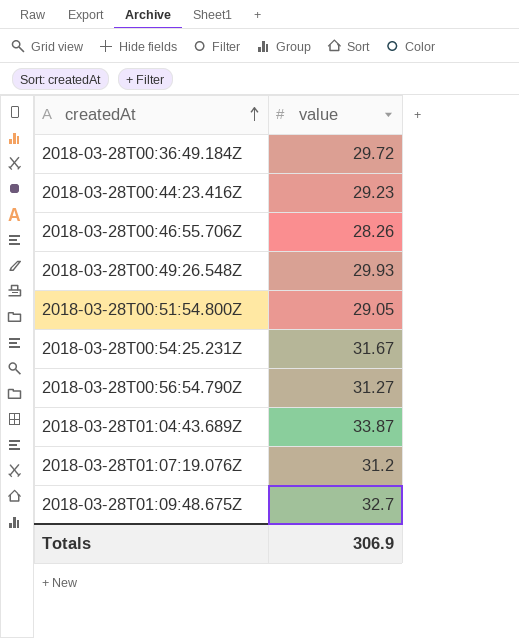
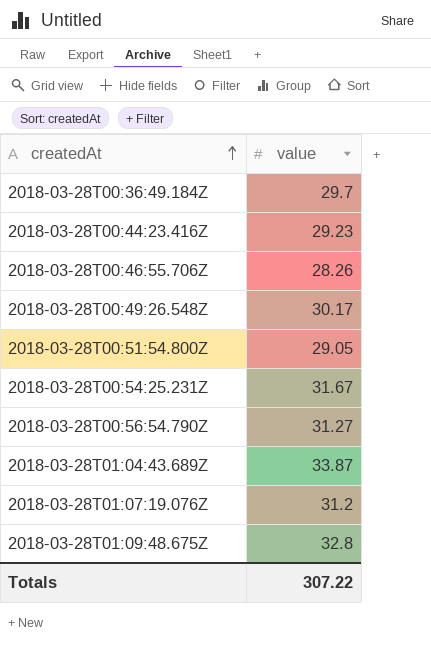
2018-03-28T00:36:49.184Z | value: 29.72 -> 29.7
2018-03-28T00:49:26.548Z | value: 29.93 -> 30.17
2018-03-28T01:09:48.675Z | value: 32.7 -> 32.8
Totals | value: 306.9 -> 307.22

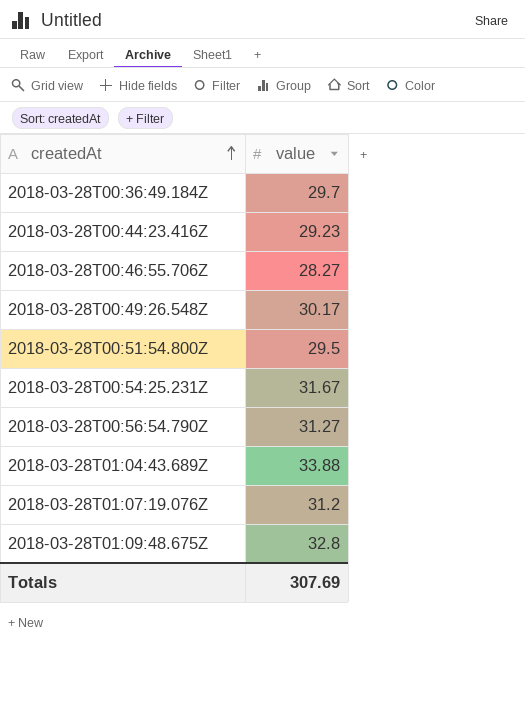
2018-03-28T00:46:55.706Z | value: 28.26 -> 28.27
2018-03-28T00:51:54.800Z | value: 29.05 -> 29.5
2018-03-28T01:04:43.689Z | value: 33.87 -> 33.88
Totals | value: 307.22 -> 307.69

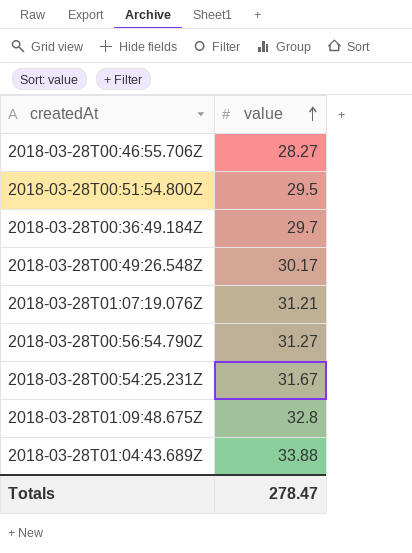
row order: createdAt ascending -> value ascending
row 2018-03-28T00:44:23.416Z: 29.23 -> none
2018-03-28T01:07:19.076Z | value: 31.2 -> 31.21
Totals | value: 307.69 -> 278.47

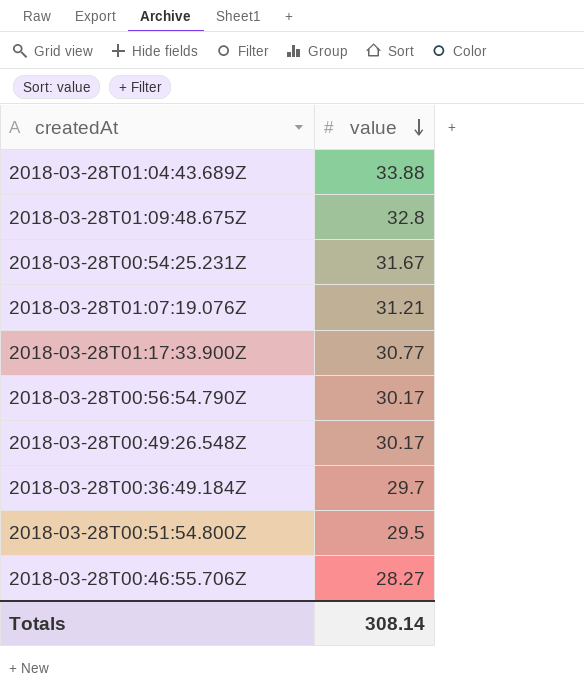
row order: value ascending -> value descending
row 2018-03-28T01:17:33.900Z: none -> 30.77
2018-03-28T00:56:54.790Z | value: 31.27 -> 30.17
Totals | value: 278.47 -> 308.14

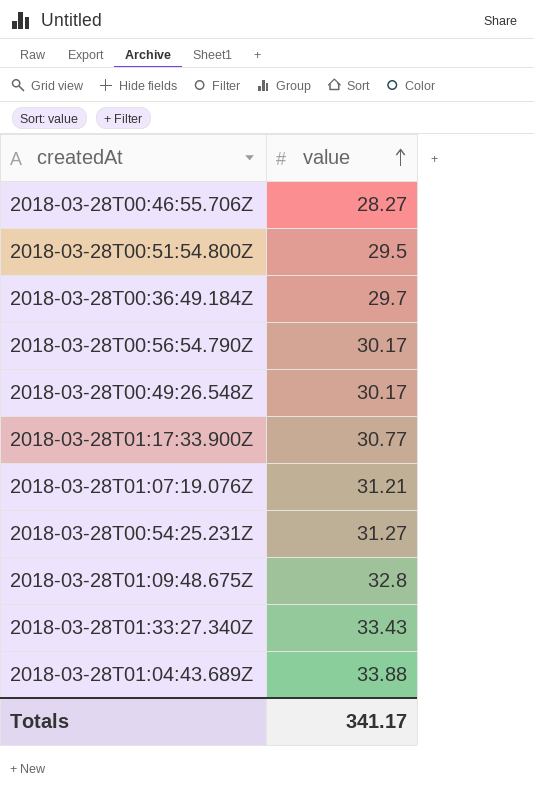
row order: value descending -> value ascending
2018-03-28T00:54:25.231Z | value: 31.67 -> 31.27
row 2018-03-28T01:33:27.340Z: none -> 33.43
Totals | value: 308.14 -> 341.17

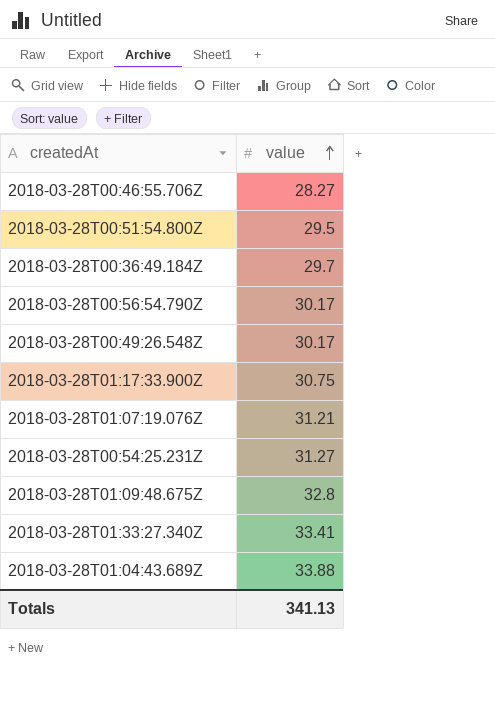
2018-03-28T01:17:33.900Z | value: 30.77 -> 30.75
2018-03-28T01:33:27.340Z | value: 33.43 -> 33.41
Totals | value: 341.17 -> 341.13

